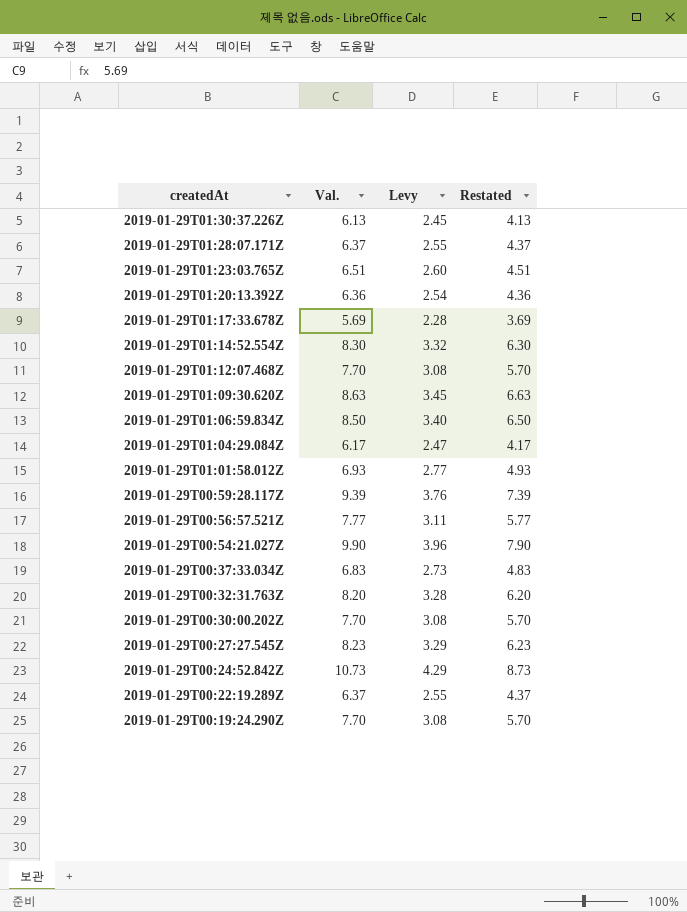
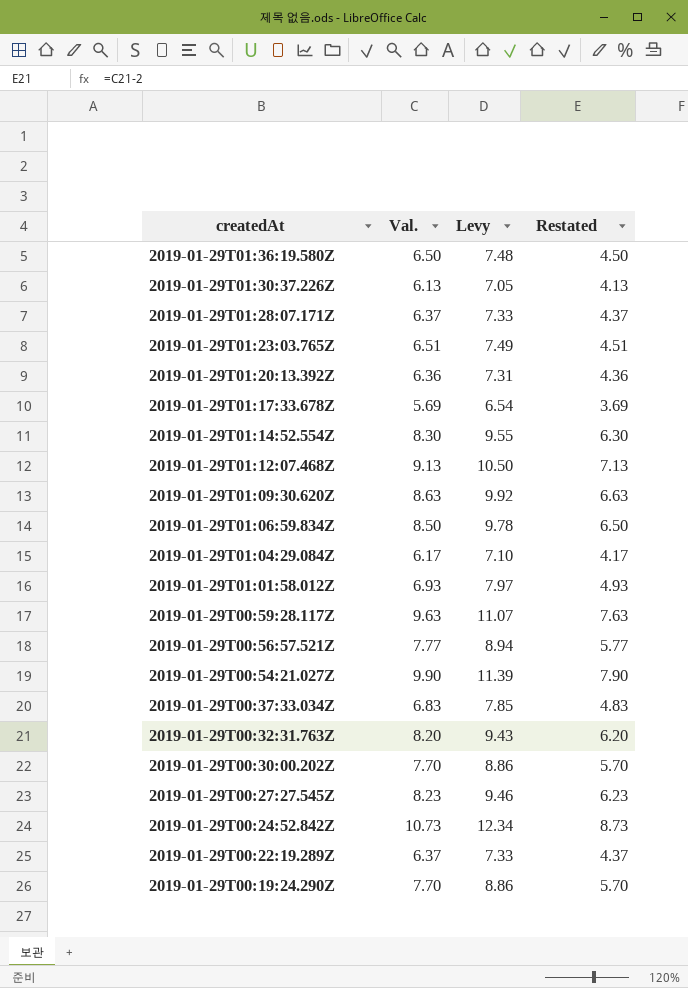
column Levy | formula: [Val.] * 0.4 -> [Val.] * 1.15
row 2019-01-29T01:36:19.580Z: none -> 6.50 | 7.48 | 4.50
2019-01-29T01:12:07.468Z | Val.: 7.70 -> 9.13
2019-01-29T01:12:07.468Z | Restated: 5.70 -> 7.13
2019-01-29T00:59:28.117Z | Val.: 9.39 -> 9.63
2019-01-29T00:59:28.117Z | Restated: 7.39 -> 7.63

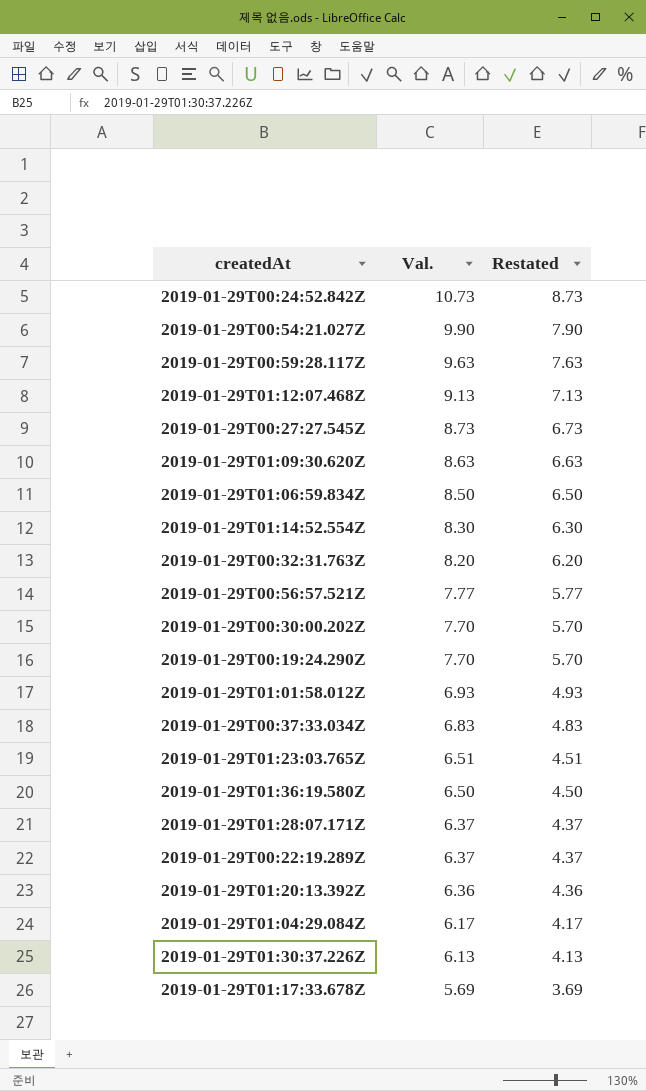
row order: createdAt descending -> Val. descending
column Levy | formula: [Val.] * 1.15 -> none
2019-01-29T00:27:27.545Z | Val.: 8.23 -> 8.73
2019-01-29T00:27:27.545Z | Restated: 6.23 -> 6.73

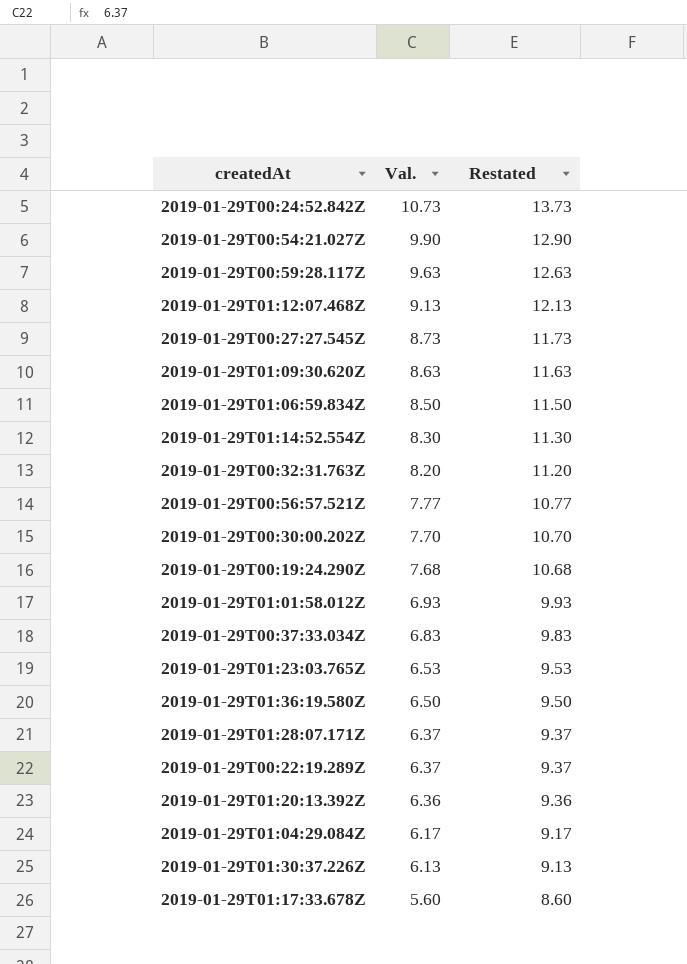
column Restated | formula: [Val.] - 2 -> [Val.] + 3
2019-01-29T00:19:24.290Z | Val.: 7.70 -> 7.68
2019-01-29T01:23:03.765Z | Val.: 6.51 -> 6.53
2019-01-29T01:17:33.678Z | Val.: 5.69 -> 5.60

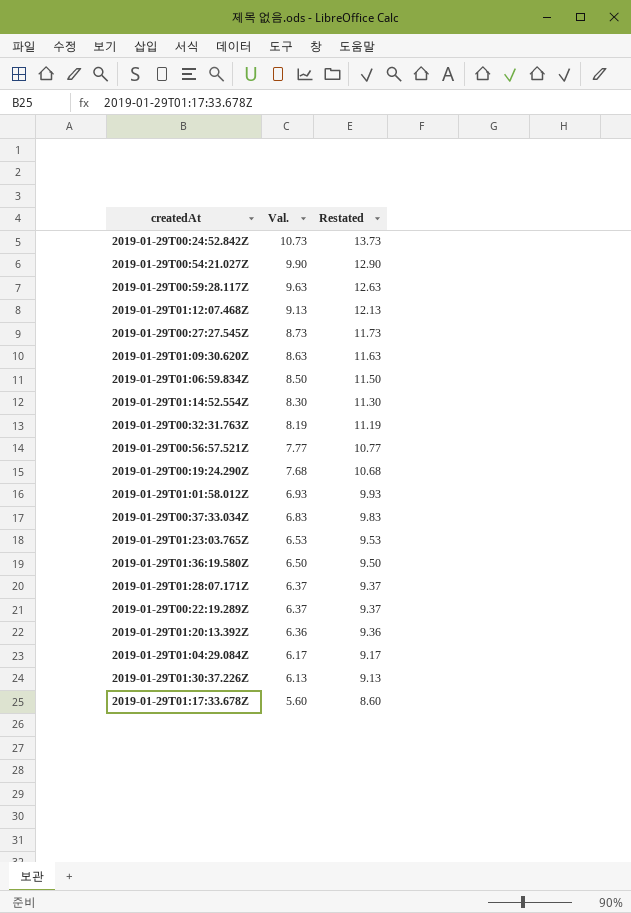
row 2019-01-29T00:30:00.202Z: 7.70 | 10.70 -> none
2019-01-29T00:32:31.763Z | Val.: 8.20 -> 8.19
2019-01-29T00:32:31.763Z | Restated: 11.20 -> 11.19

